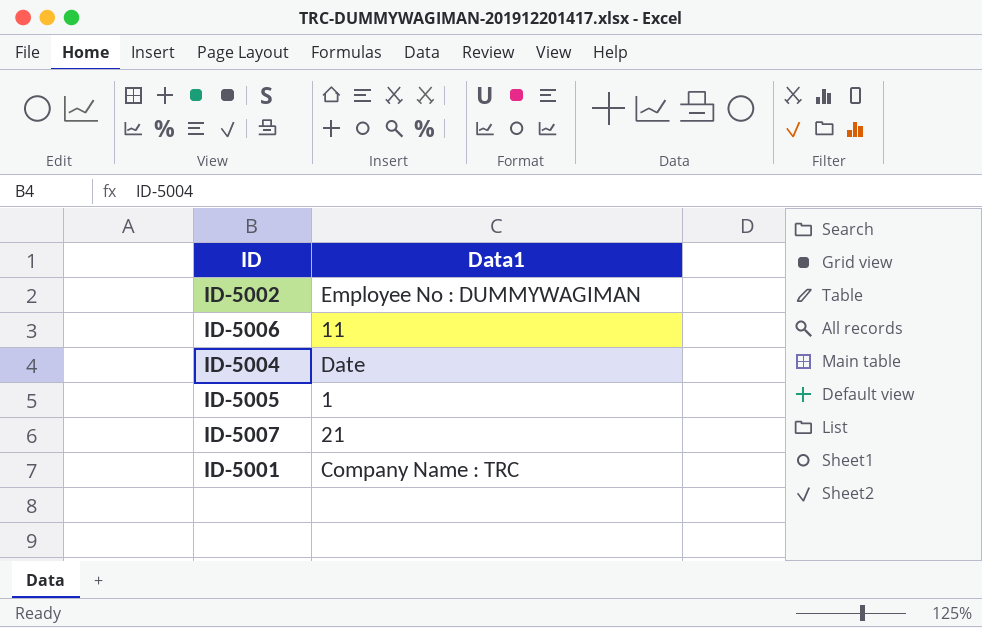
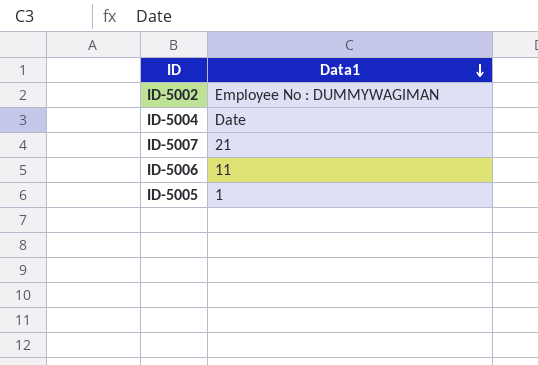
row order: none -> Data1 descending
row ID-5001: Company Name : TRC -> none

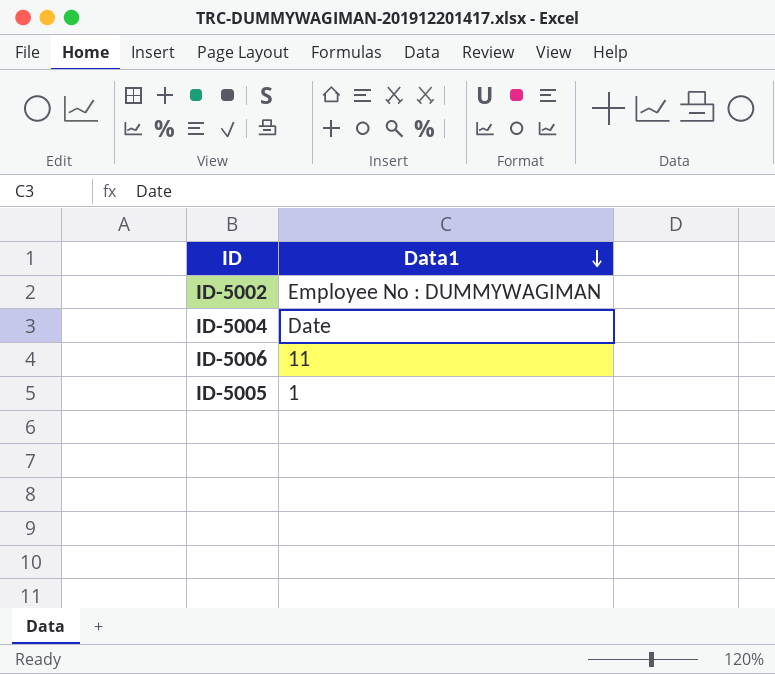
row ID-5007: 21 -> none

